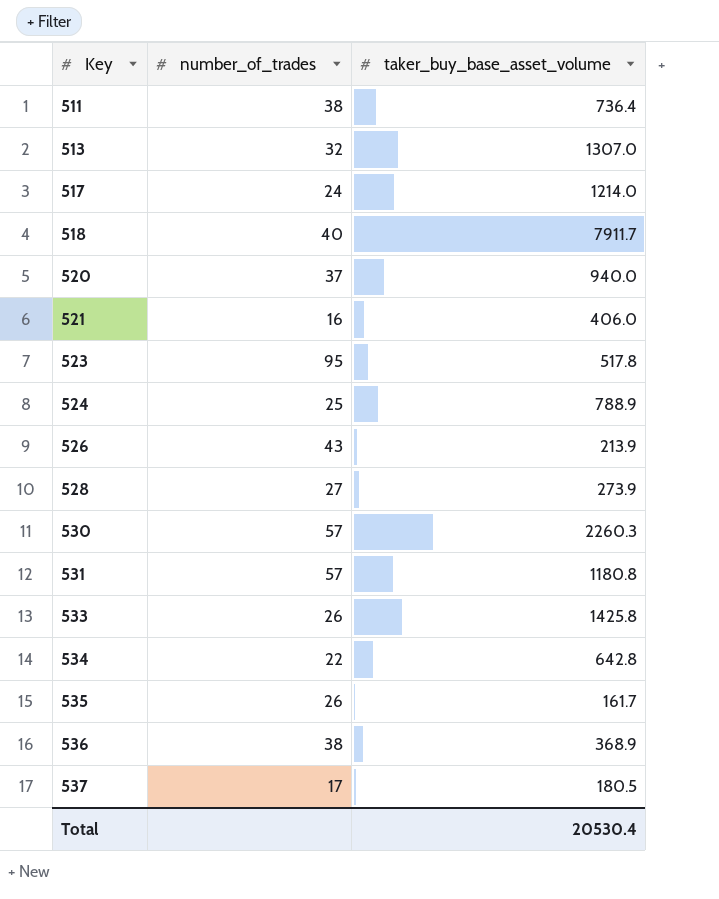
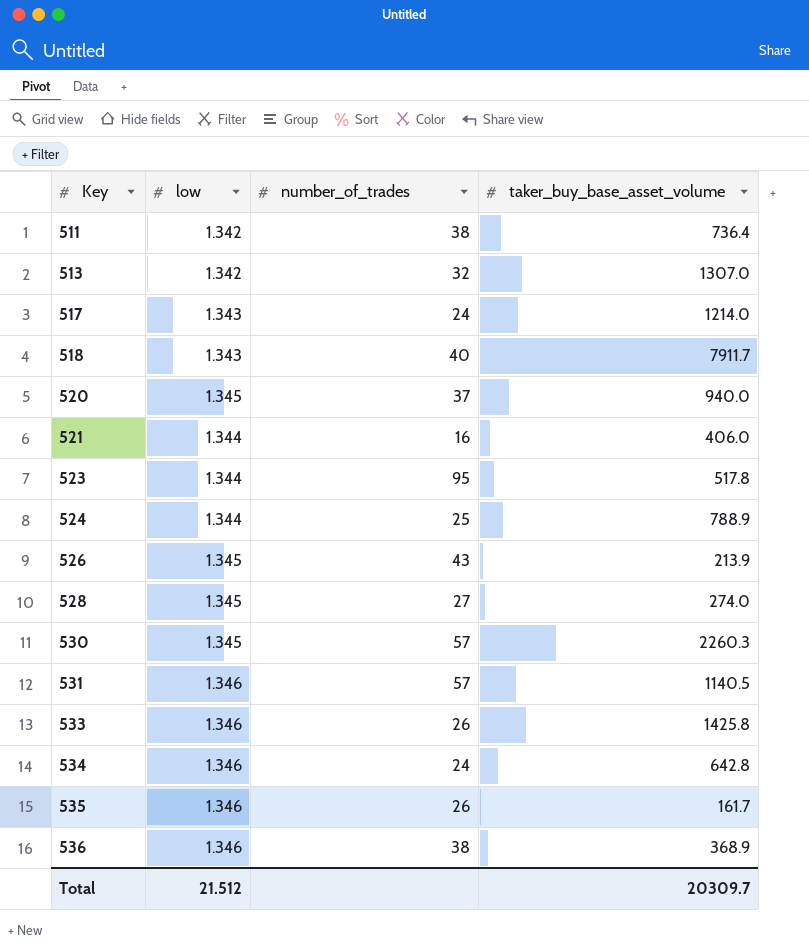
column low | position: none -> 2
row 537: 17 | 180.5 -> none
528 | taker_buy_base_asset_volume: 273.9 -> 274.0
531 | taker_buy_base_asset_volume: 1180.8 -> 1140.5
534 | number_of_trades: 22 -> 24
Total | taker_buy_base_asset_volume: 20530.4 -> 20309.7

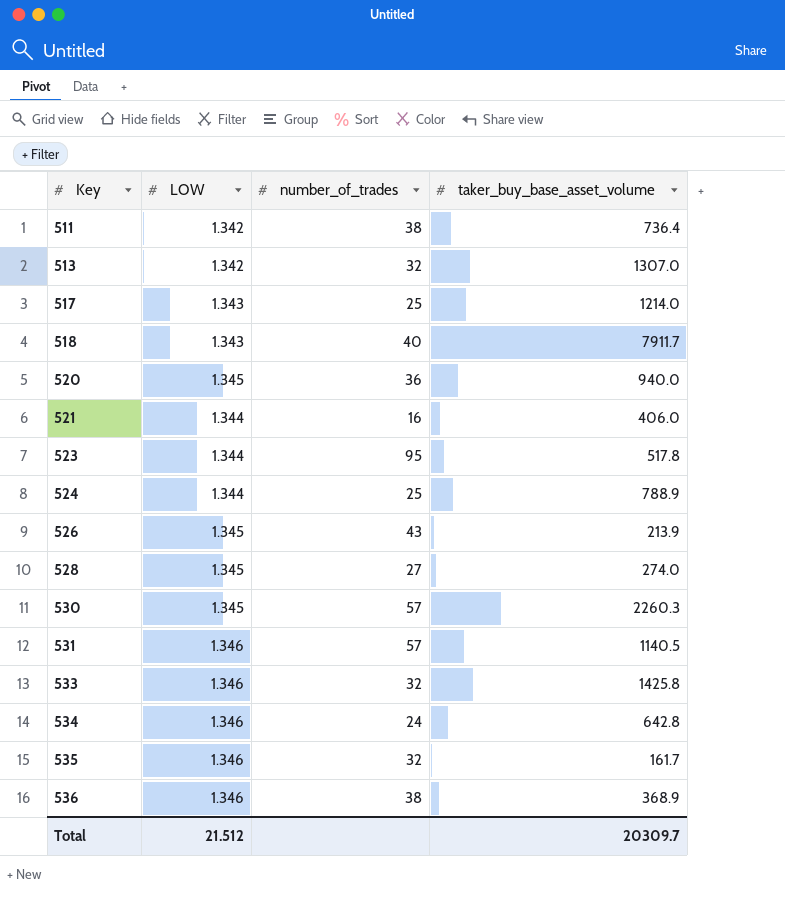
column name: low -> LOW
517 | number_of_trades: 24 -> 25
520 | number_of_trades: 37 -> 36
533 | number_of_trades: 26 -> 32
535 | number_of_trades: 26 -> 32

